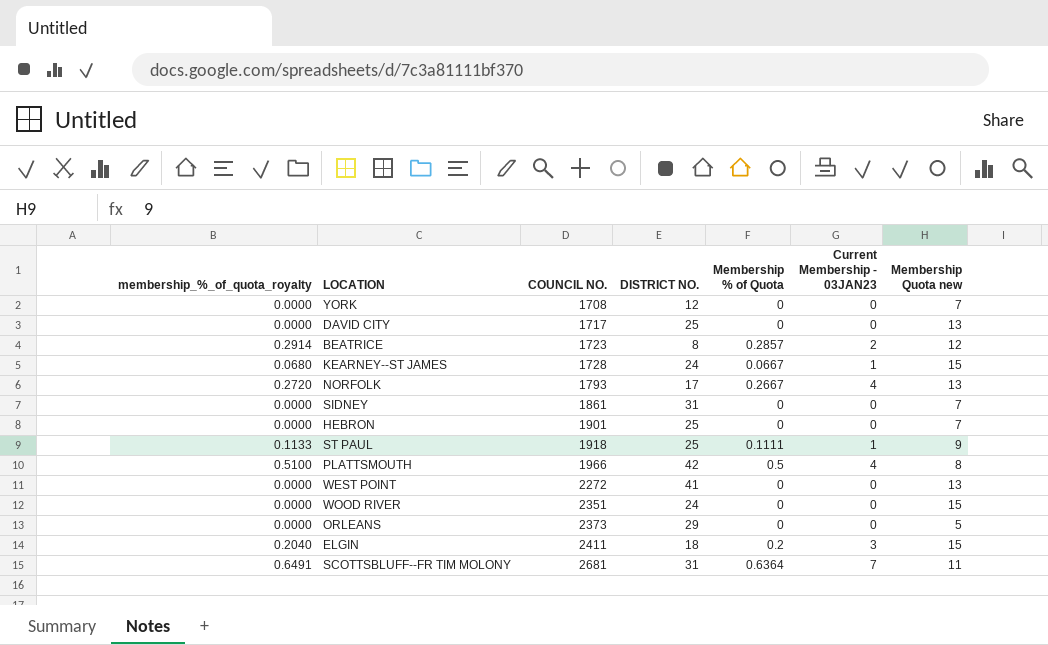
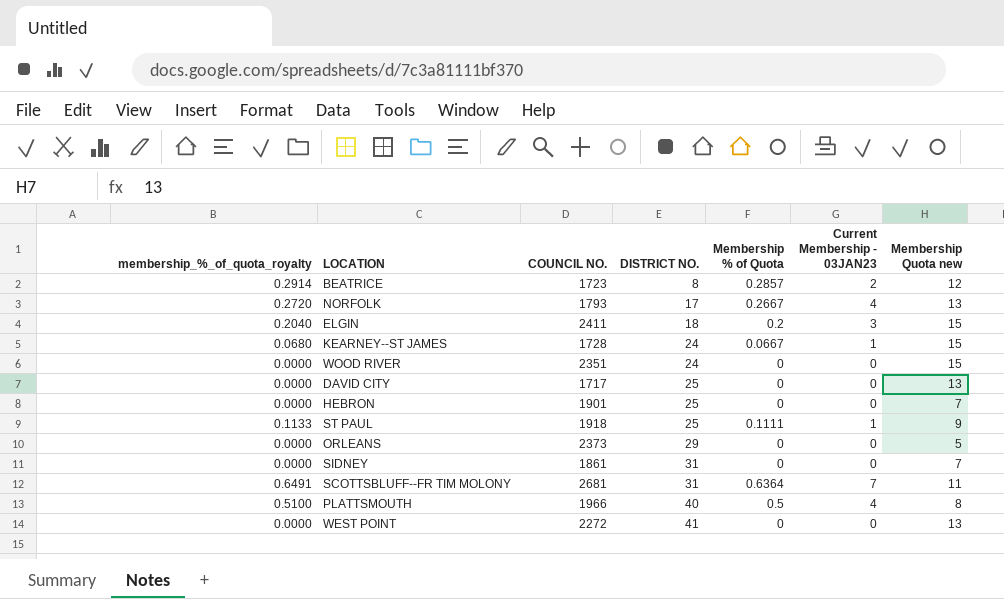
row order: COUNCIL NO. ascending -> DISTRICT NO. ascending
row YORK: 0.0000 | 1708 | 12 | 0 | 0 | 7 -> none
PLATTSMOUTH | DISTRICT NO.: 42 -> 40

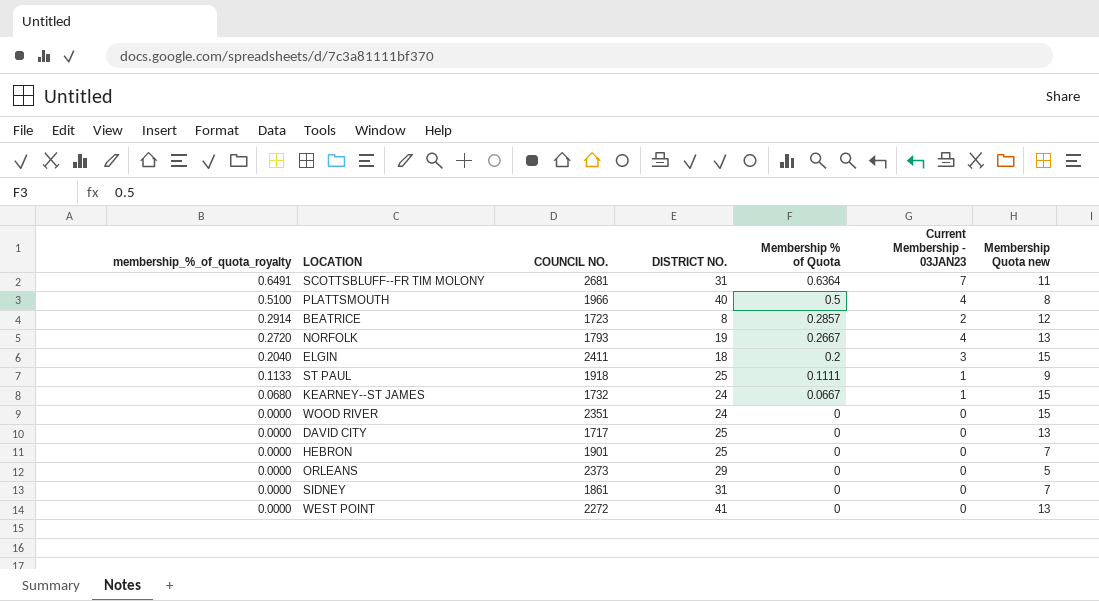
row order: DISTRICT NO. ascending -> membership_%_of_quota_royalty descending
NORFOLK | DISTRICT NO.: 17 -> 19
KEARNEY--ST JAMES | COUNCIL NO.: 1728 -> 1732

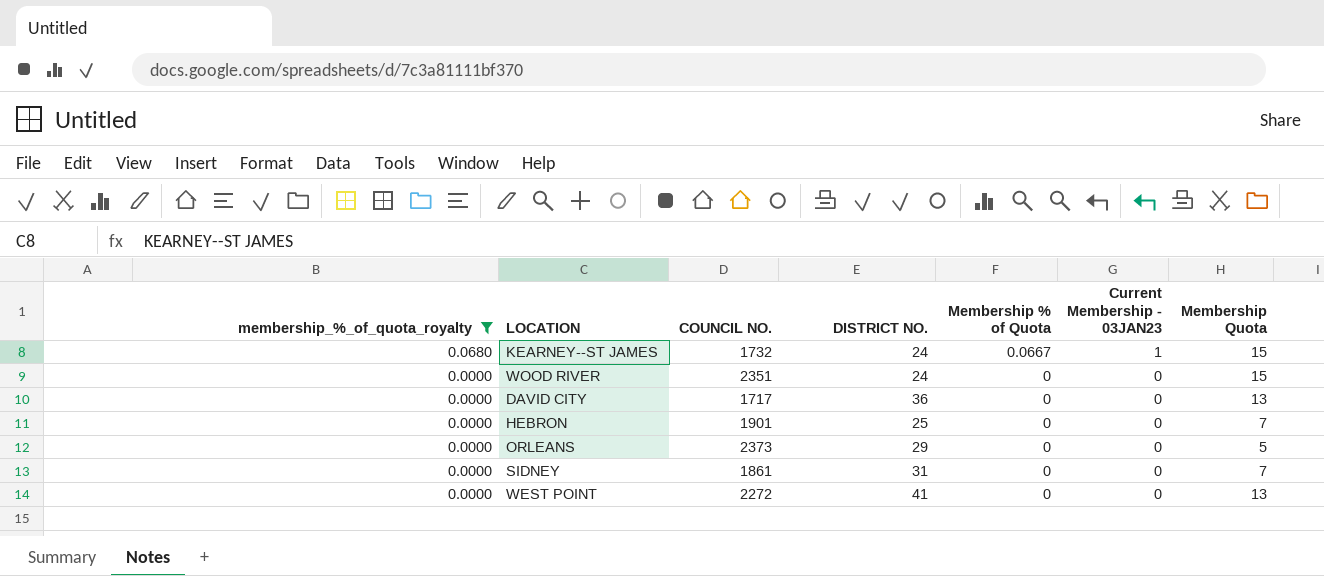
filter: none -> membership_%_of_quota_royalty <= 0.0680
column name: Membership Quota new -> Membership Quota
DAVID CITY | DISTRICT NO.: 25 -> 36

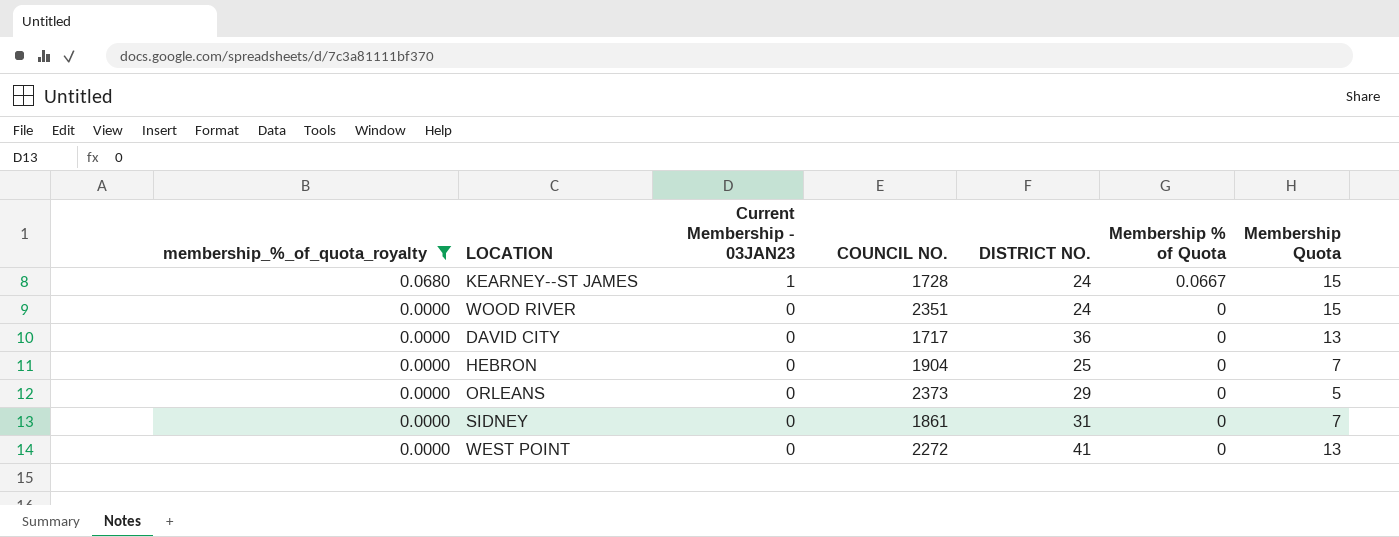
column Current Membership - 03JAN23 | position: 6 -> 3
KEARNEY--ST JAMES | COUNCIL NO.: 1732 -> 1728
HEBRON | COUNCIL NO.: 1901 -> 1904

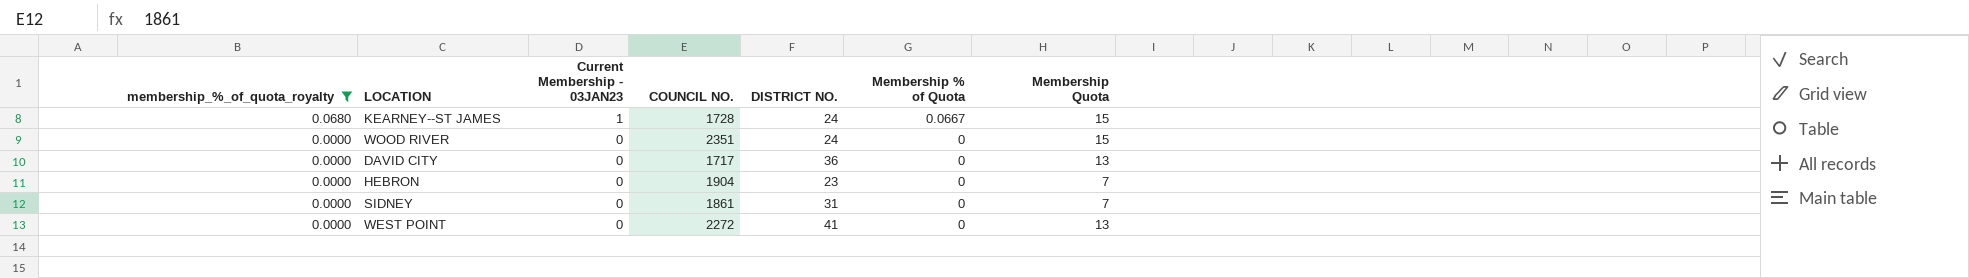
row ORLEANS: 0.0000 | 0 | 2373 | 29 | 0 | 5 -> none
HEBRON | DISTRICT NO.: 25 -> 23

